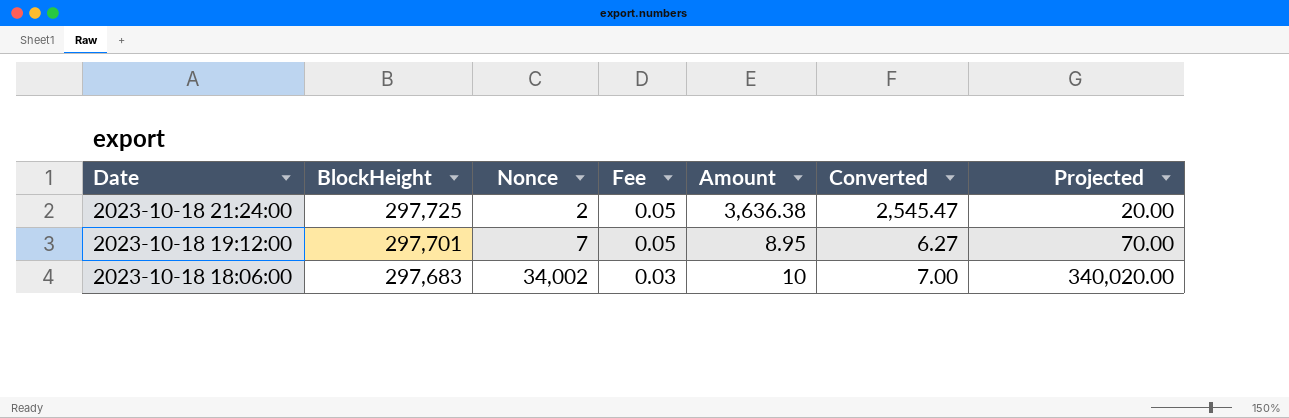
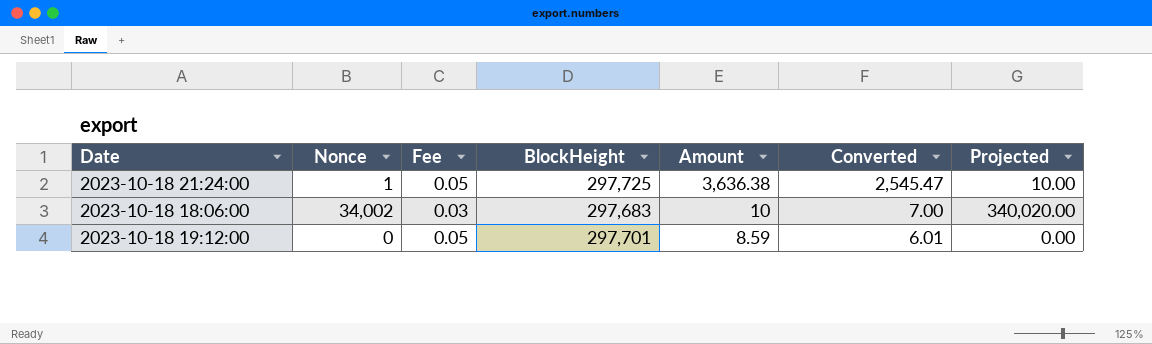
row order: Date descending -> Amount descending
column BlockHeight | position: 2 -> 4
2023-10-18 21:24:00 | Nonce: 2 -> 1
2023-10-18 21:24:00 | Projected: 20.00 -> 10.00
2023-10-18 19:12:00 | Nonce: 7 -> 0
2023-10-18 19:12:00 | Amount: 8.95 -> 8.59
2023-10-18 19:12:00 | Converted: 6.27 -> 6.01
2023-10-18 19:12:00 | Projected: 70.00 -> 0.00

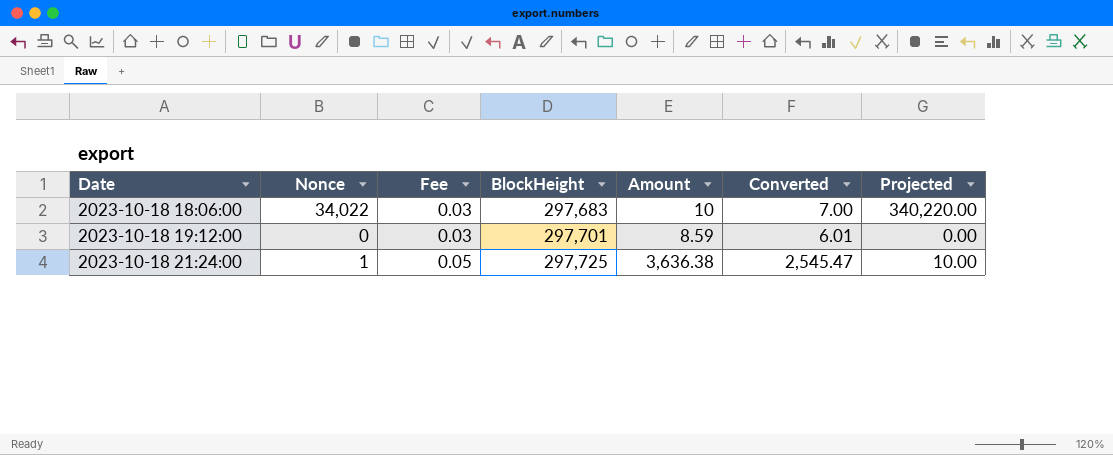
row order: Amount descending -> Date ascending
2023-10-18 18:06:00 | Nonce: 34,002 -> 34,022
2023-10-18 18:06:00 | Projected: 340,020.00 -> 340,220.00
2023-10-18 19:12:00 | Fee: 0.05 -> 0.03

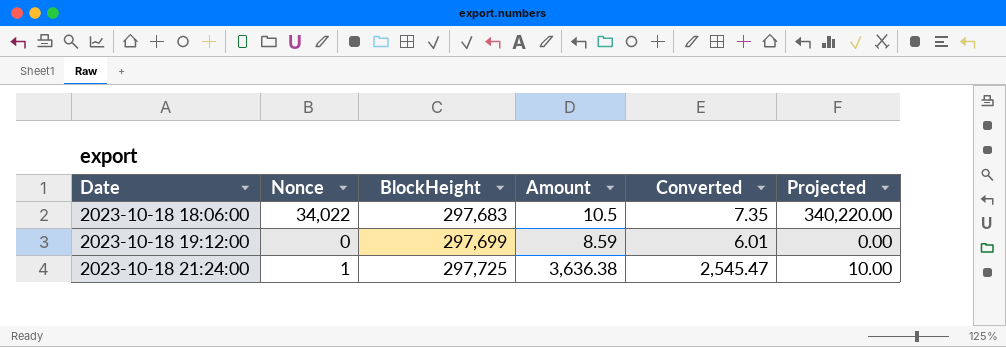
column Fee | position: 3 -> none
2023-10-18 18:06:00 | Amount: 10 -> 10.5
2023-10-18 18:06:00 | Converted: 7.00 -> 7.35
2023-10-18 19:12:00 | BlockHeight: 297,701 -> 297,699

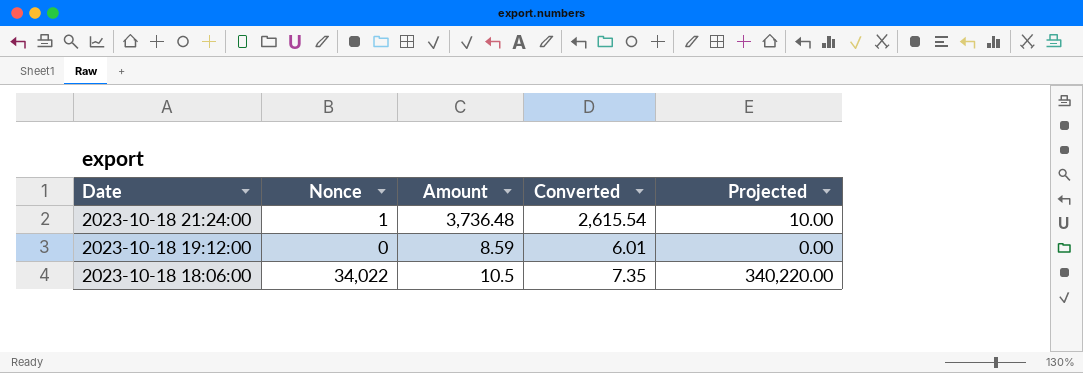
row order: Date ascending -> Date descending
column BlockHeight | position: 3 -> none
2023-10-18 21:24:00 | Amount: 3,636.38 -> 3,736.48
2023-10-18 21:24:00 | Converted: 2,545.47 -> 2,615.54

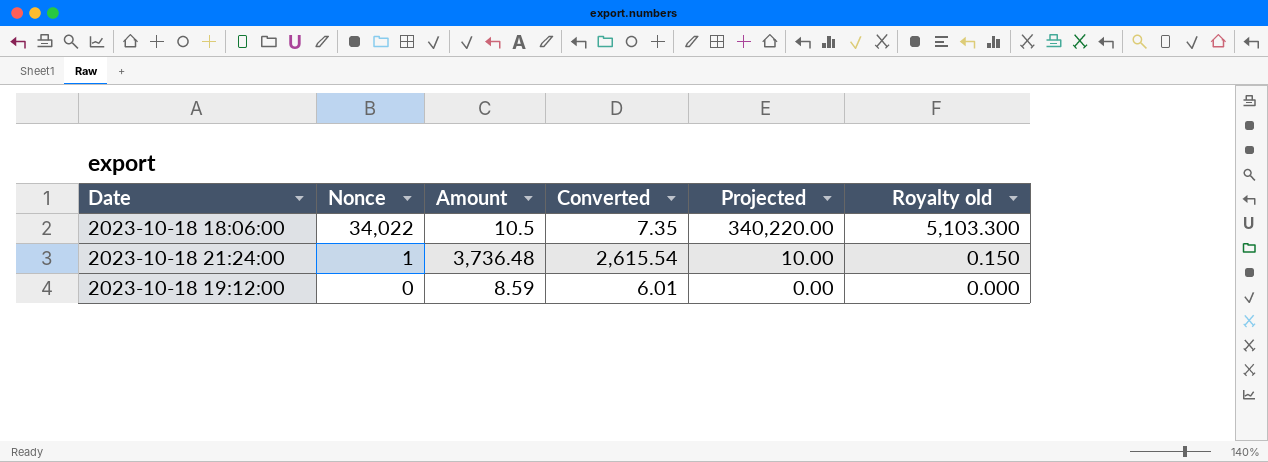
row order: Date descending -> Nonce descending
column Royalty old | formula: none -> [Nonce] * 0.15

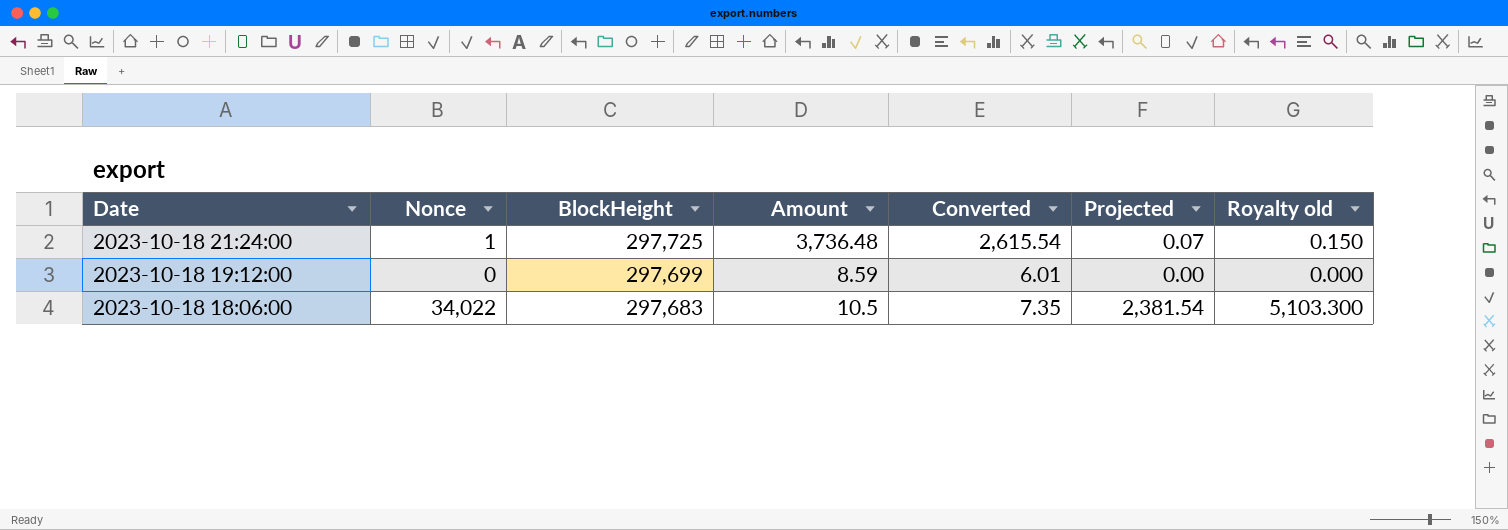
row order: Nonce descending -> Date descending
column BlockHeight | position: none -> 3
column Projected | formula: [Nonce] * 10 -> [Nonce] * 0.07

